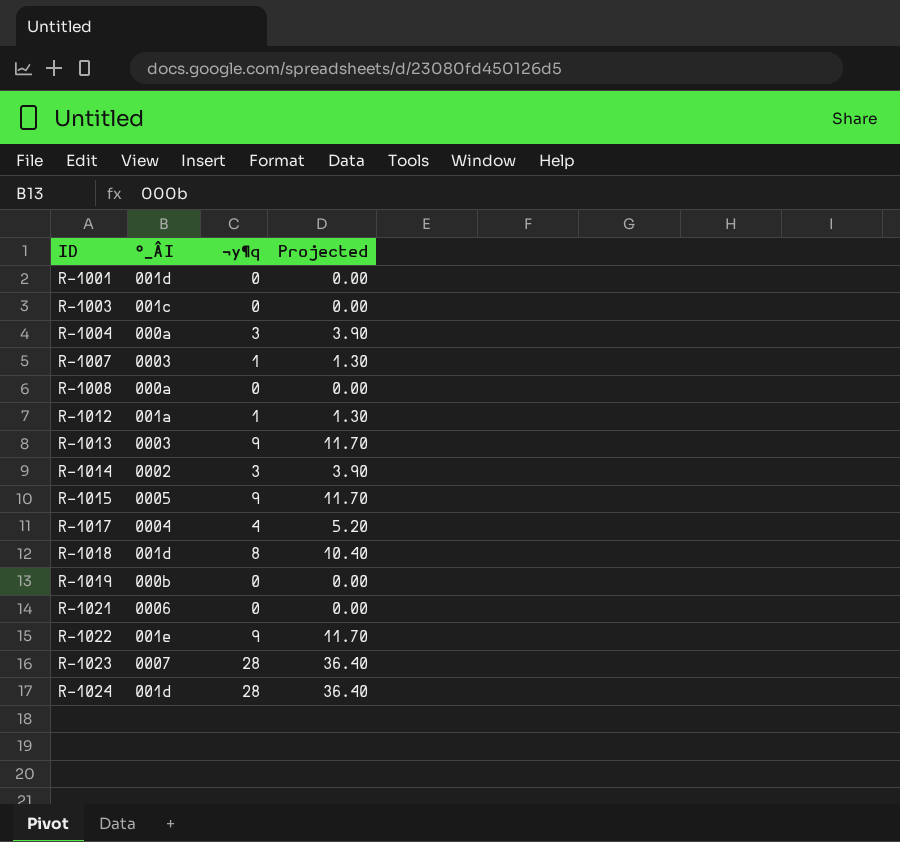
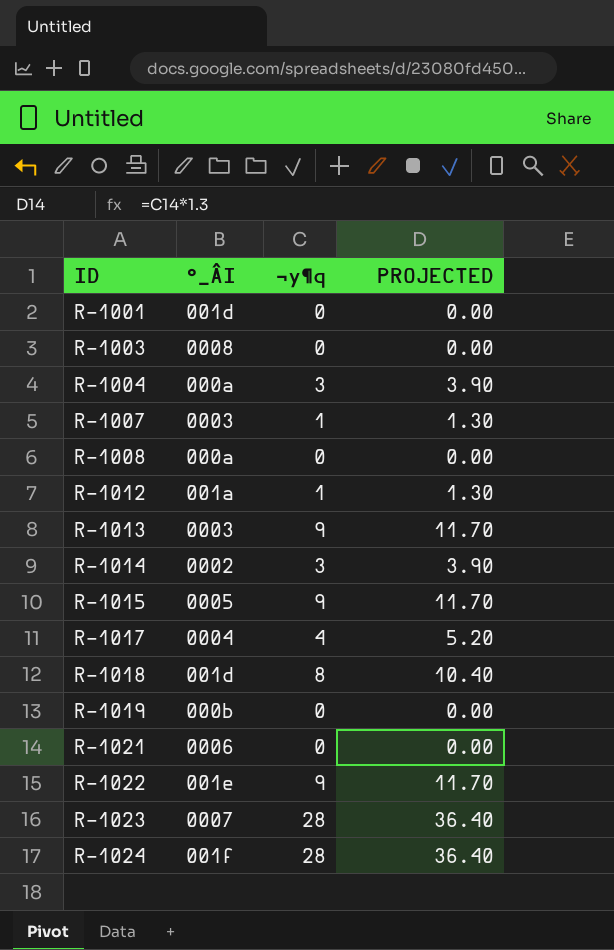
column name: Projected -> PROJECTED
R-1003 | °_ÂI: 001c -> 0008
R-1024 | °_ÂI: 001d -> 001f

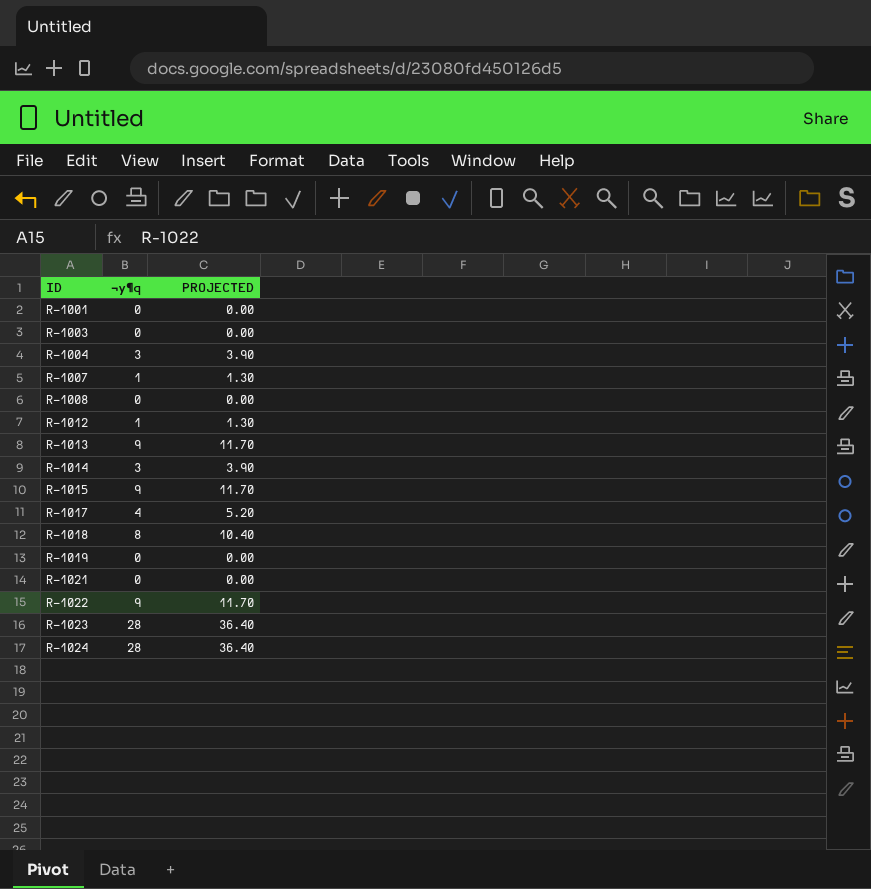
column °_ÂI | position: 2 -> none

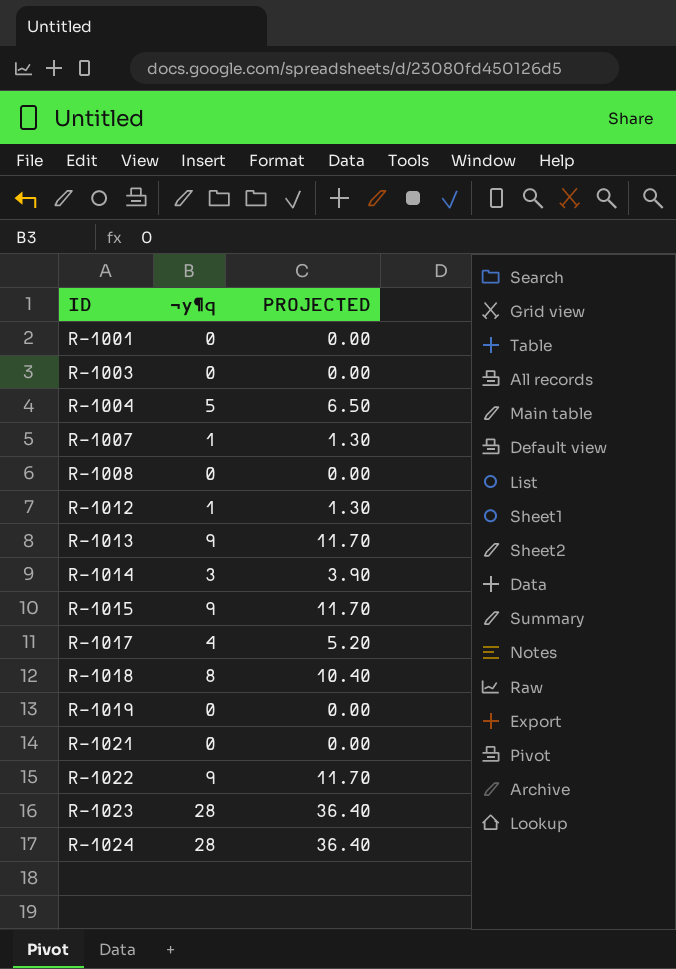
R-1004 | ¬y¶q: 3 -> 5
R-1004 | PROJECTED: 3.90 -> 6.50

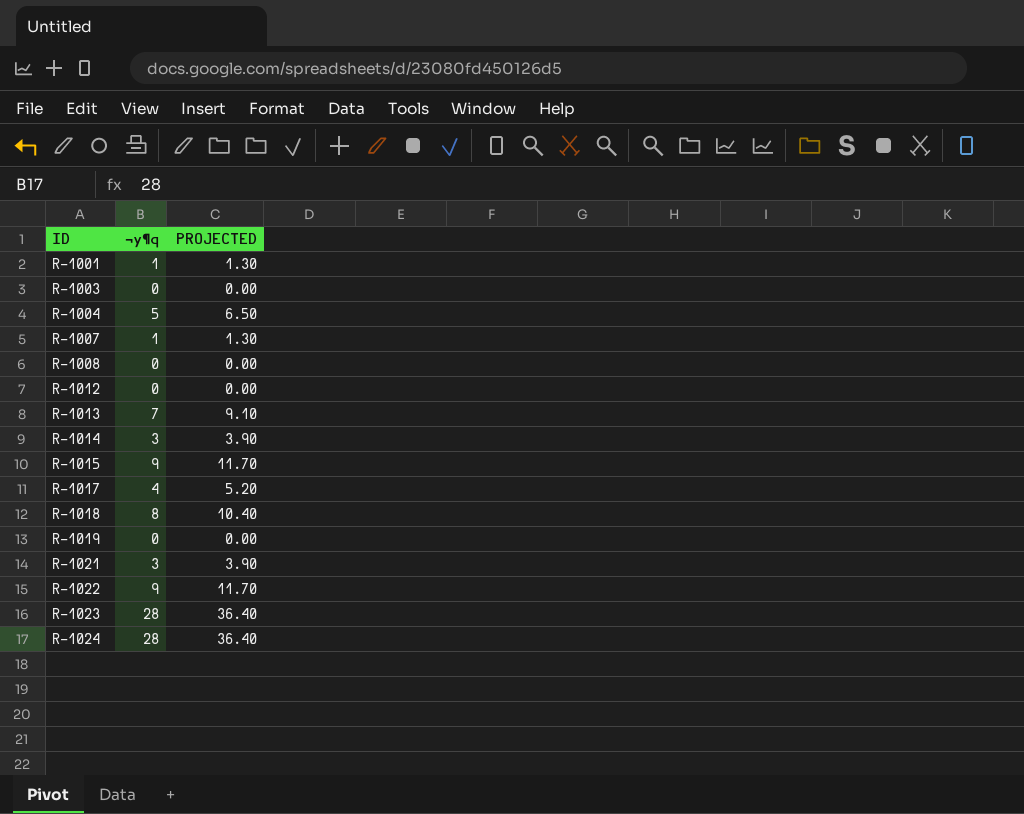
R-1001 | ¬y¶q: 0 -> 1
R-1001 | PROJECTED: 0.00 -> 1.30
R-1012 | ¬y¶q: 1 -> 0
R-1012 | PROJECTED: 1.30 -> 0.00
R-1013 | ¬y¶q: 9 -> 7
R-1013 | PROJECTED: 11.70 -> 9.10
R-1021 | ¬y¶q: 0 -> 3
R-1021 | PROJECTED: 0.00 -> 3.90

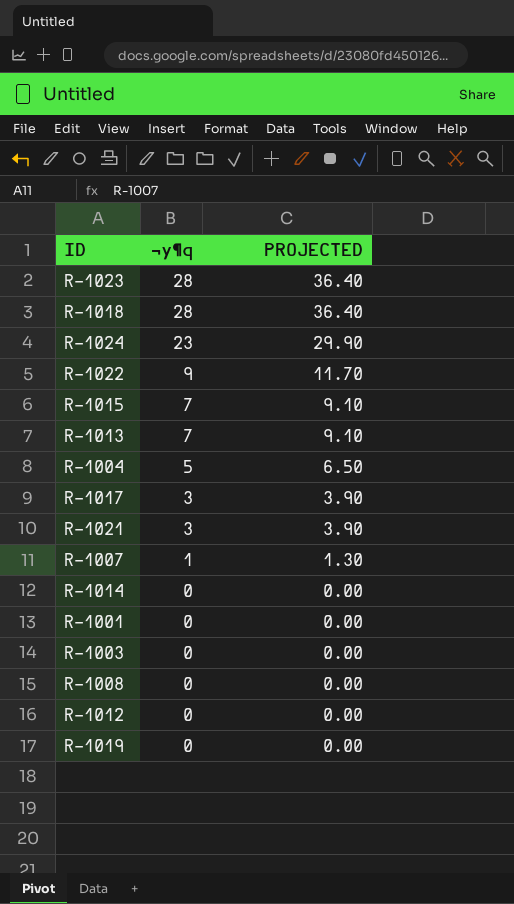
row order: ID ascending -> ¬y¶q descending
R-1018 | ¬y¶q: 8 -> 28
R-1018 | PROJECTED: 10.40 -> 36.40
R-1024 | ¬y¶q: 28 -> 23
R-1024 | PROJECTED: 36.40 -> 29.90
R-1015 | ¬y¶q: 9 -> 7
R-1015 | PROJECTED: 11.70 -> 9.10
R-1017 | ¬y¶q: 4 -> 3
R-1017 | PROJECTED: 5.20 -> 3.90
R-1014 | ¬y¶q: 3 -> 0
R-1014 | PROJECTED: 3.90 -> 0.00
R-1001 | ¬y¶q: 1 -> 0
R-1001 | PROJECTED: 1.30 -> 0.00

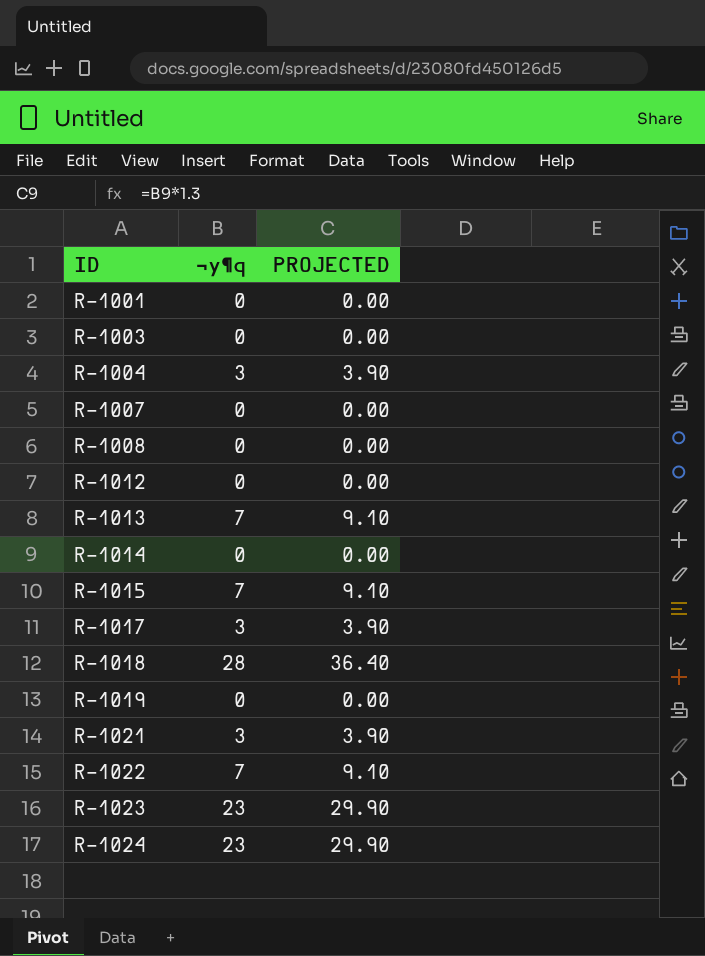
row order: ¬y¶q descending -> ID ascending
R-1004 | ¬y¶q: 5 -> 3
R-1004 | PROJECTED: 6.50 -> 3.90
R-1007 | ¬y¶q: 1 -> 0
R-1007 | PROJECTED: 1.30 -> 0.00
R-1022 | ¬y¶q: 9 -> 7
R-1022 | PROJECTED: 11.70 -> 9.10
R-1023 | ¬y¶q: 28 -> 23
R-1023 | PROJECTED: 36.40 -> 29.90

